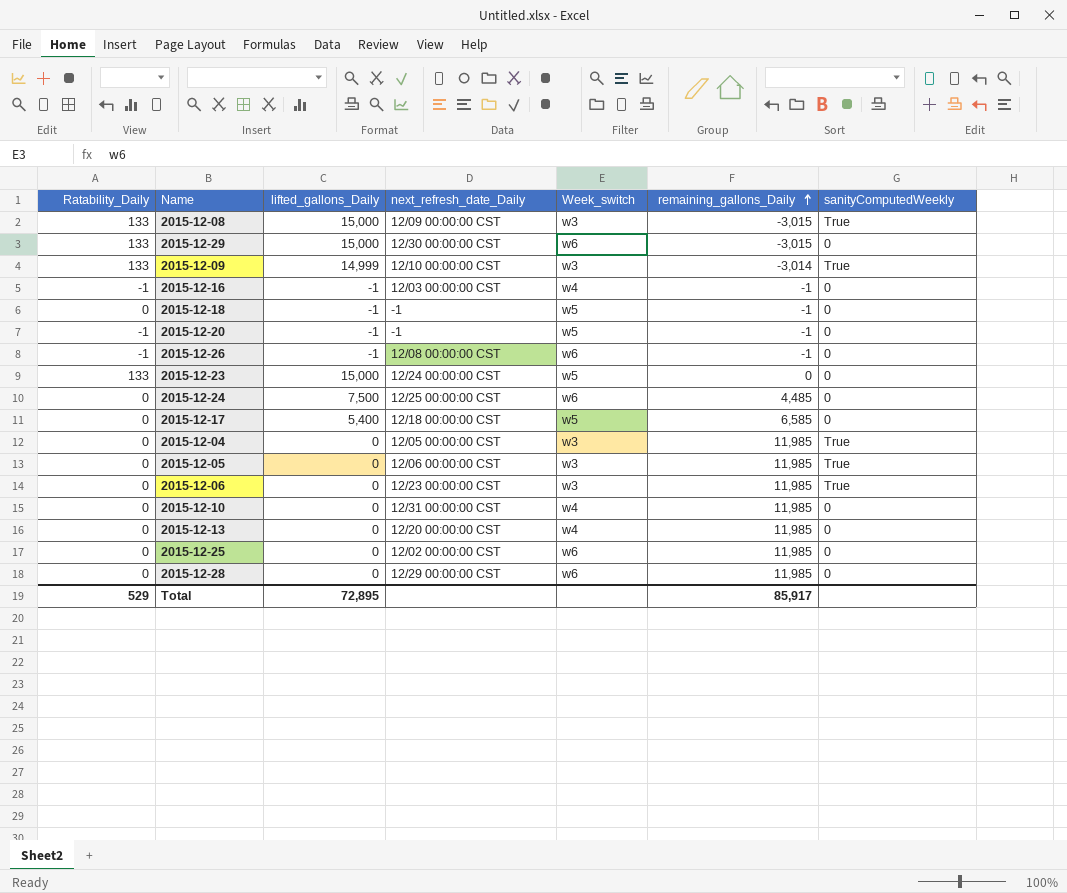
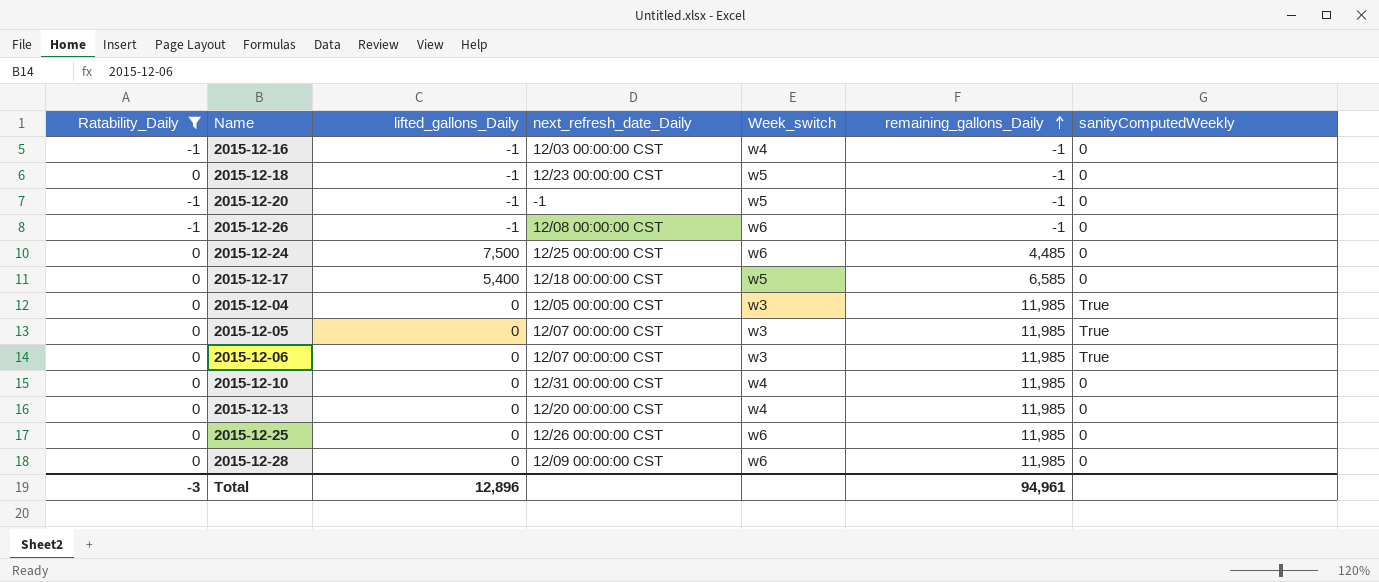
filter: none -> Ratability_Daily != 133
2015-12-18 | next_refresh_date_Daily: -1 -> 12/23 00:00:00 CST
2015-12-05 | next_refresh_date_Daily: 12/06 00:00:00 CST -> 12/07 00:00:00 CST
2015-12-06 | next_refresh_date_Daily: 12/23 00:00:00 CST -> 12/07 00:00:00 CST
2015-12-25 | next_refresh_date_Daily: 12/02 00:00:00 CST -> 12/26 00:00:00 CST
2015-12-28 | next_refresh_date_Daily: 12/29 00:00:00 CST -> 12/09 00:00:00 CST
Total | Ratability_Daily: 529 -> -3
Total | lifted_gallons_Daily: 72,895 -> 12,896
Total | remaining_gallons_Daily: 85,917 -> 94,961

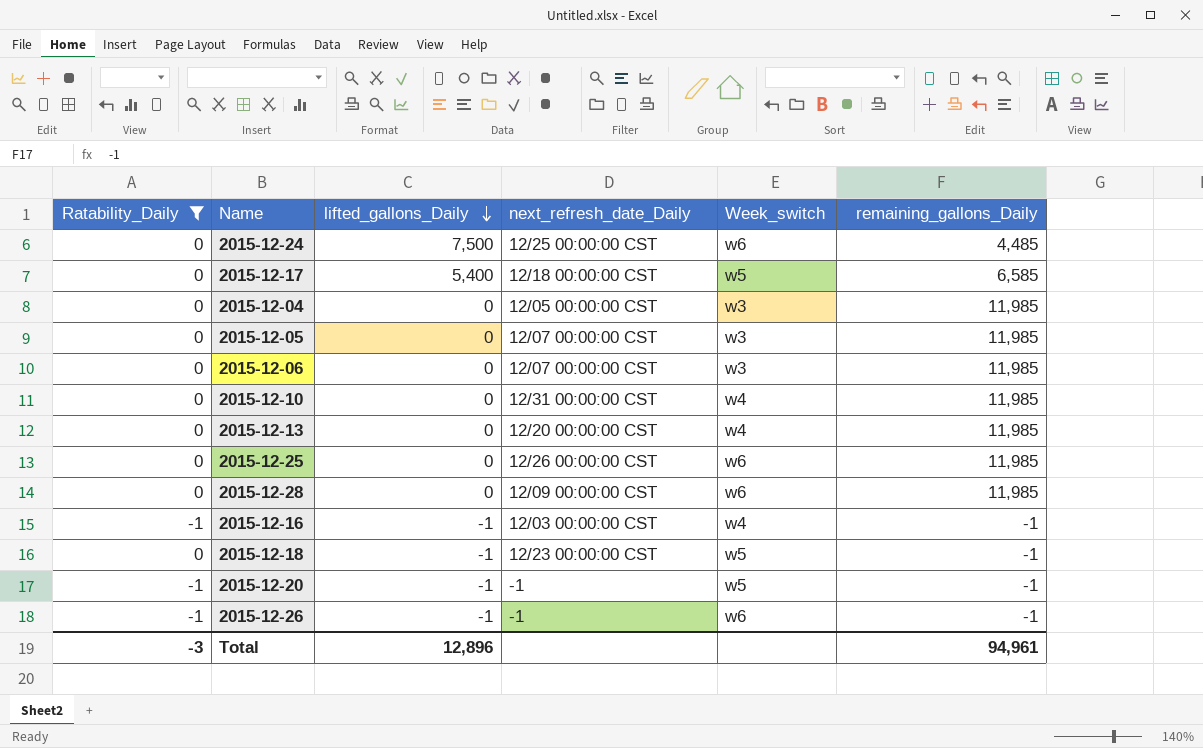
row order: remaining_gallons_Daily ascending -> lifted_gallons_Daily descending
column sanityComputedWeekly | position: 7 -> none
2015-12-26 | next_refresh_date_Daily: 12/08 00:00:00 CST -> -1

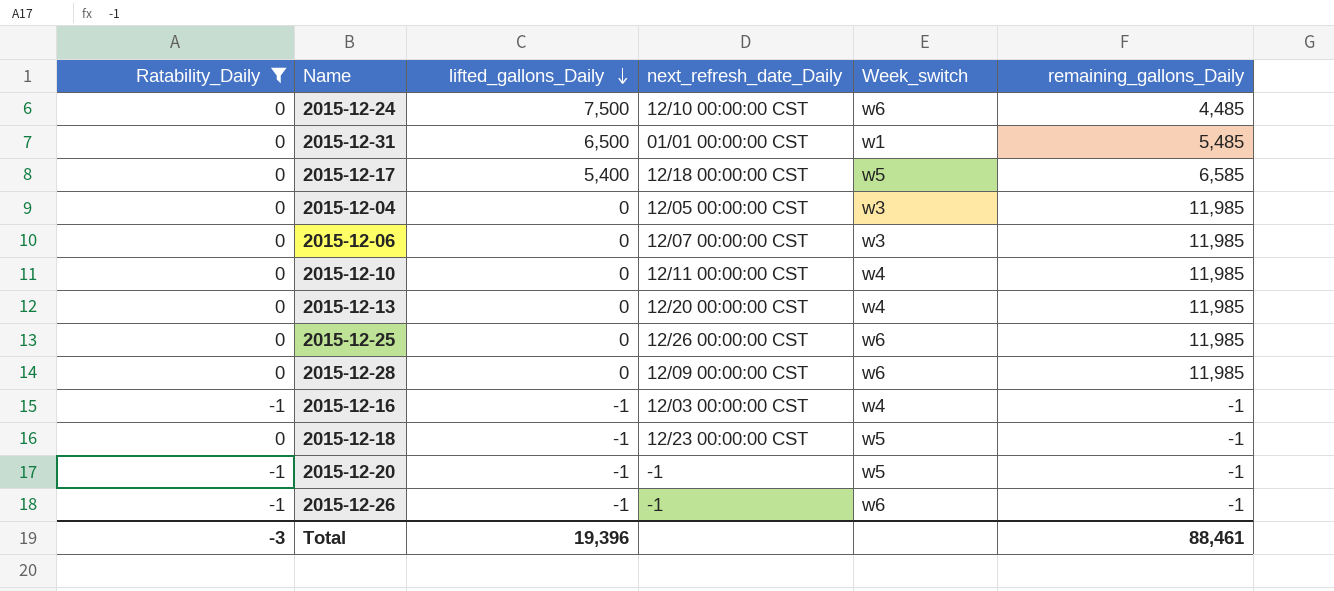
row 2015-12-05: 0 | 0 | 12/07 00:00:00 CST | w3 | 11,985 -> none
2015-12-24 | next_refresh_date_Daily: 12/25 00:00:00 CST -> 12/10 00:00:00 CST
row 2015-12-31: none -> 0 | 6,500 | 01/01 00:00:00 CST | w1 | 5,485
2015-12-10 | next_refresh_date_Daily: 12/31 00:00:00 CST -> 12/11 00:00:00 CST
Total | lifted_gallons_Daily: 12,896 -> 19,396
Total | remaining_gallons_Daily: 94,961 -> 88,461

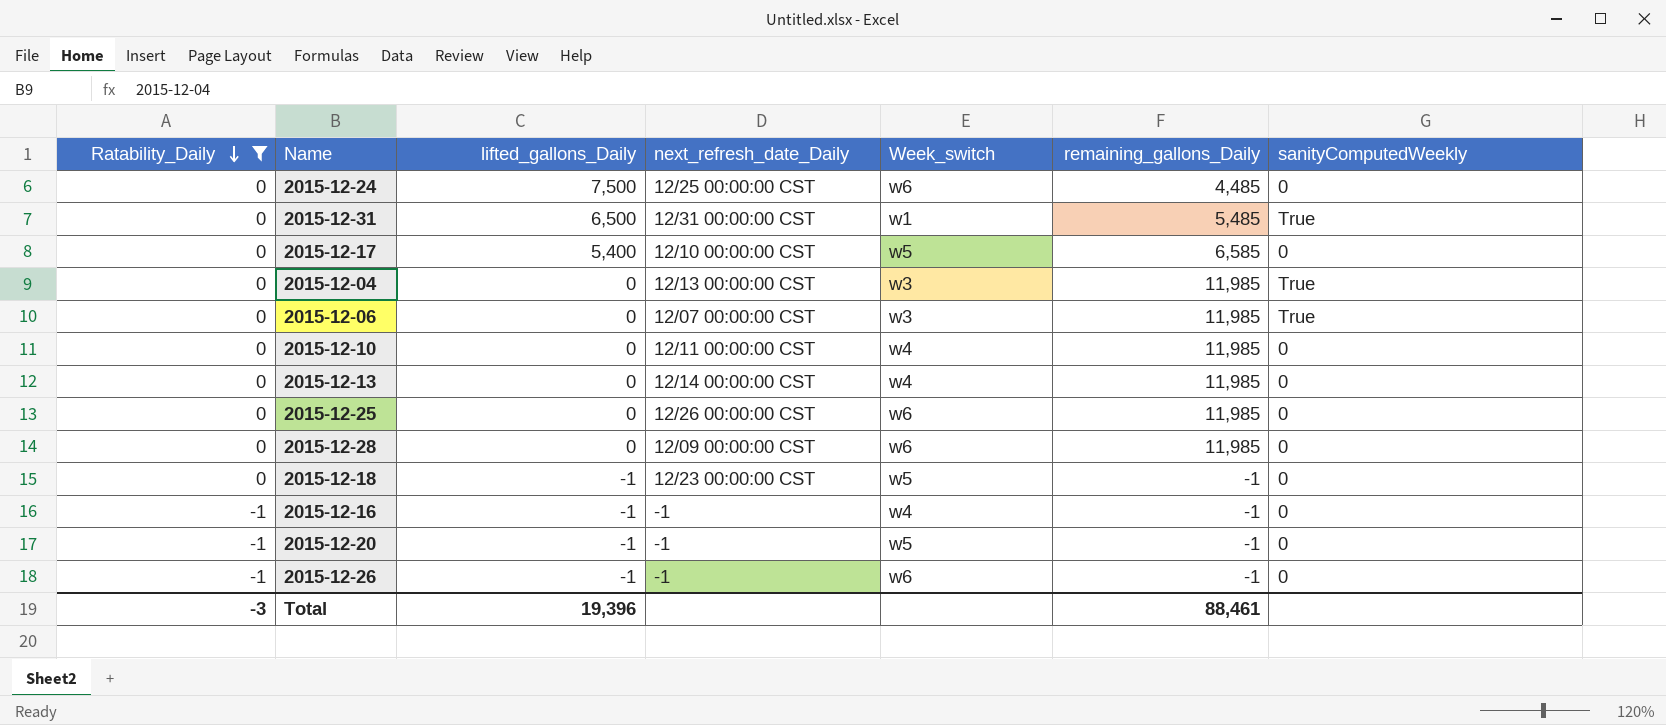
row order: lifted_gallons_Daily descending -> Ratability_Daily descending
column sanityComputedWeekly | position: none -> 7
2015-12-24 | next_refresh_date_Daily: 12/10 00:00:00 CST -> 12/25 00:00:00 CST
2015-12-31 | next_refresh_date_Daily: 01/01 00:00:00 CST -> 12/31 00:00:00 CST
2015-12-17 | next_refresh_date_Daily: 12/18 00:00:00 CST -> 12/10 00:00:00 CST
2015-12-04 | next_refresh_date_Daily: 12/05 00:00:00 CST -> 12/13 00:00:00 CST
2015-12-13 | next_refresh_date_Daily: 12/20 00:00:00 CST -> 12/14 00:00:00 CST
2015-12-16 | next_refresh_date_Daily: 12/03 00:00:00 CST -> -1

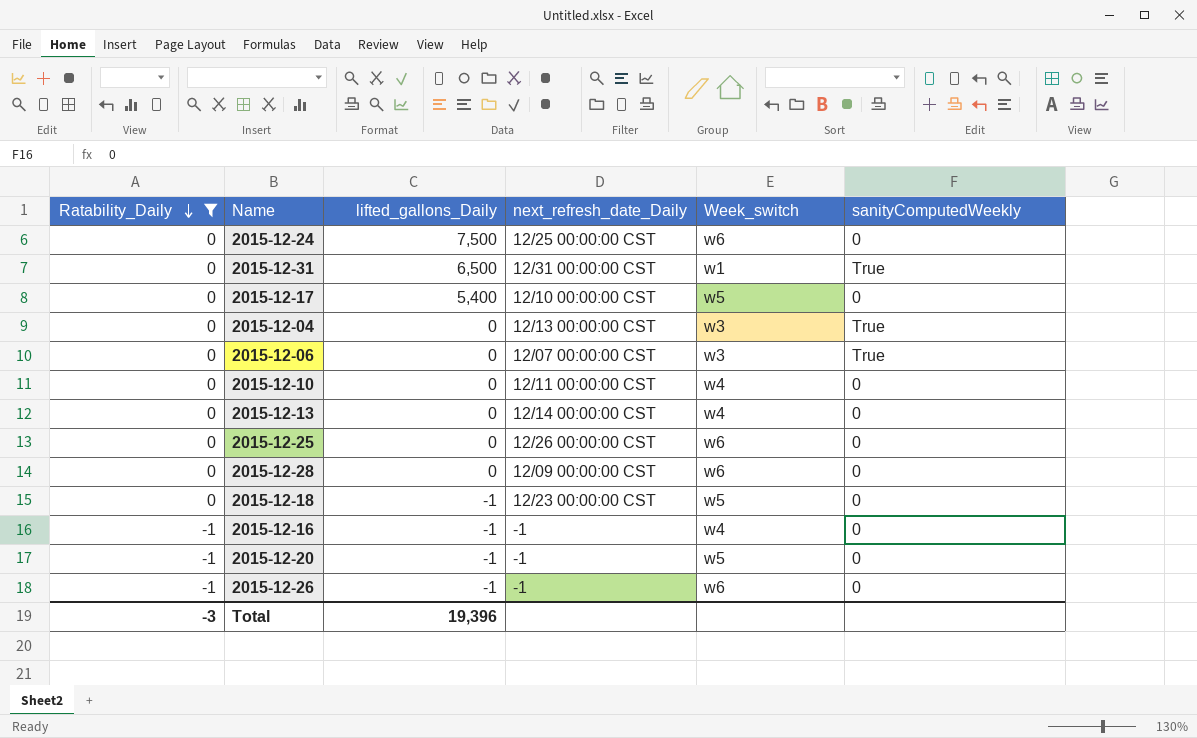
column remaining_gallons_Daily | position: 6 -> none

